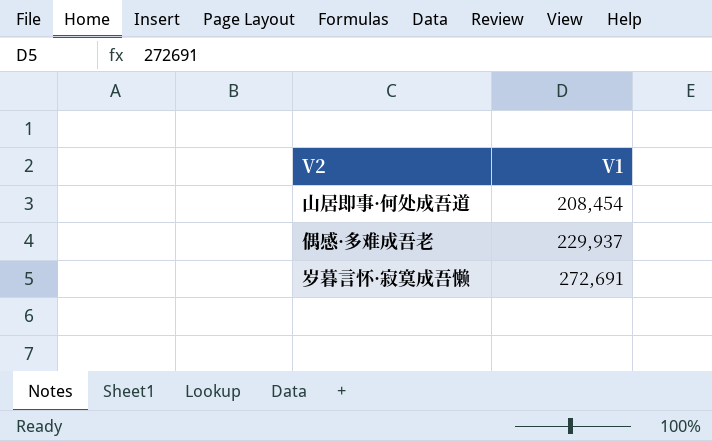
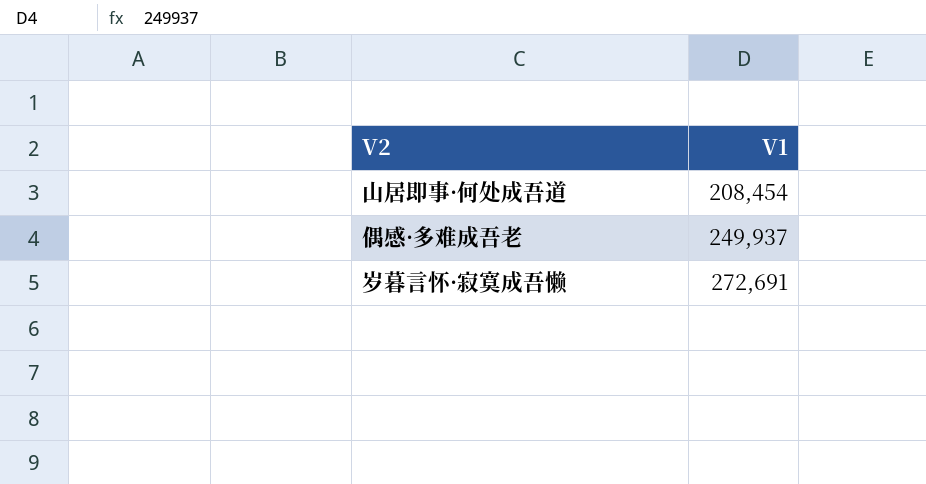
偶感·多难成吾老 | V1: 229,937 -> 249,937

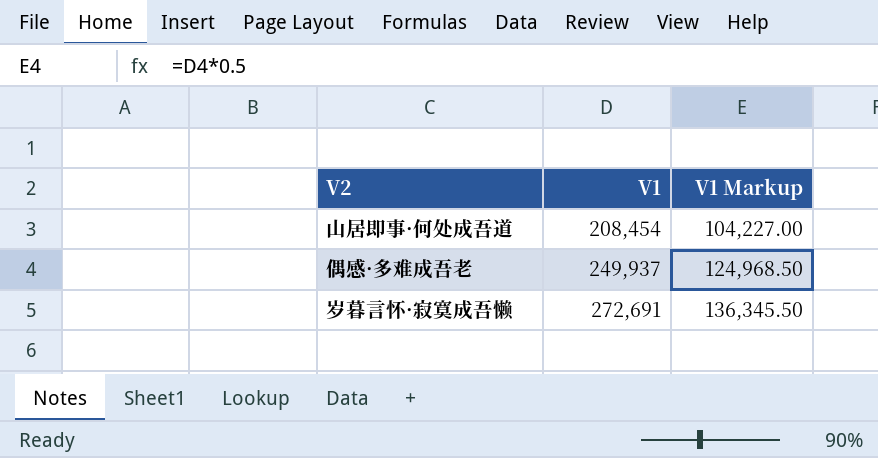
column V1 Markup | formula: none -> [V1] * 0.5

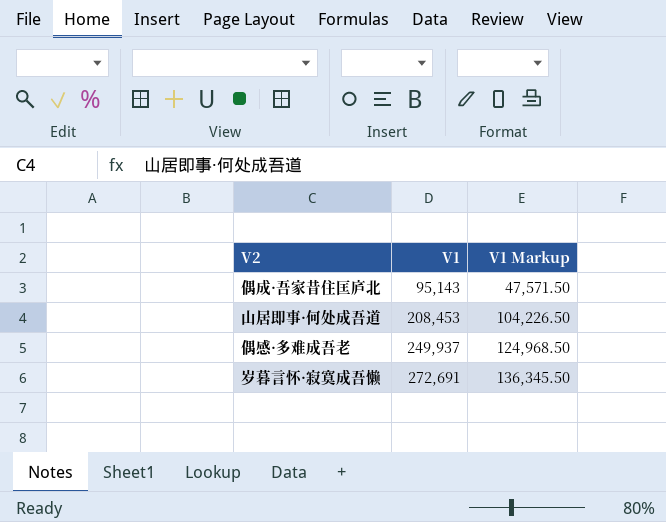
row 偶成·吾家昔住匡庐北: none -> 95,143 | 47,571.50
山居即事·何处成吾道 | V1: 208,454 -> 208,453
山居即事·何处成吾道 | V1 Markup: 104,227.00 -> 104,226.50

